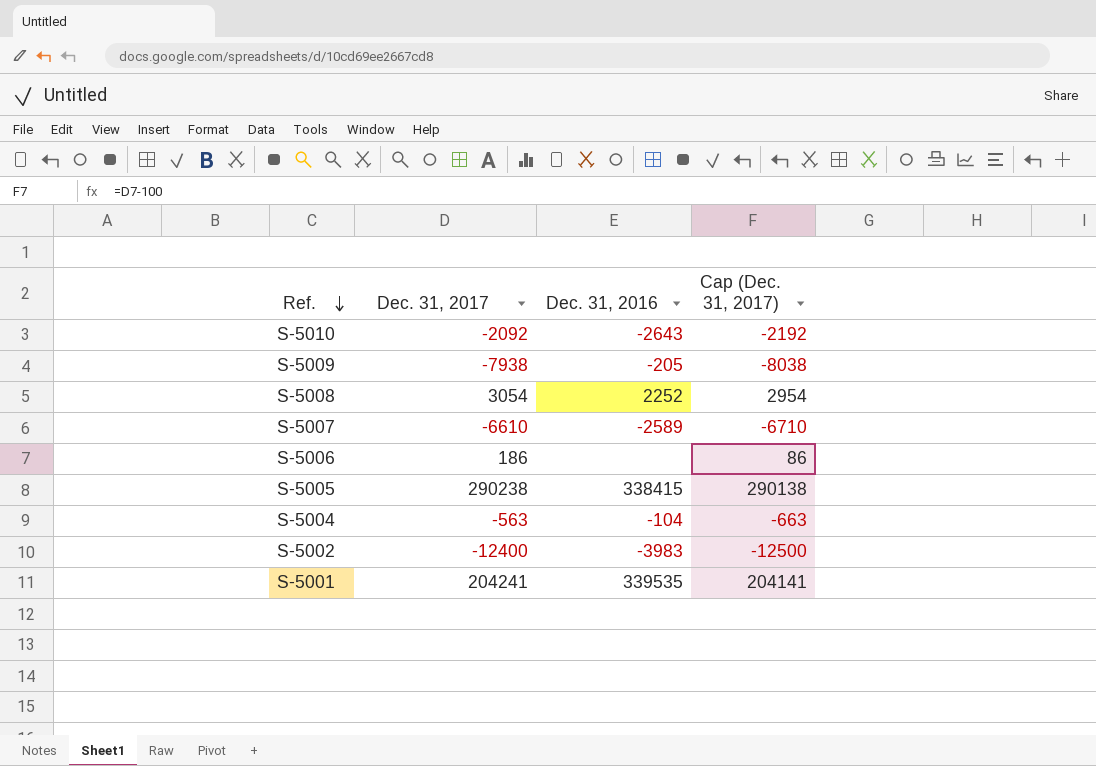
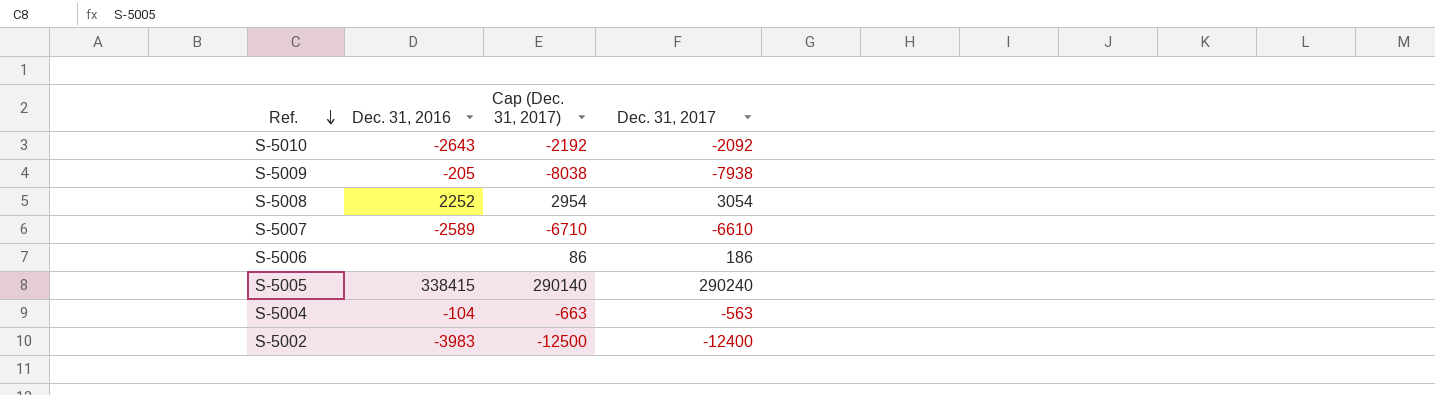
column Dec. 31, 2017 | position: 2 -> 4
row S-5001: 204241 | 339535 | 204141 -> none
S-5005 | Cap (Dec. 31, 2017): 290138 -> 290140
S-5005 | Dec. 31, 2017: 290238 -> 290240

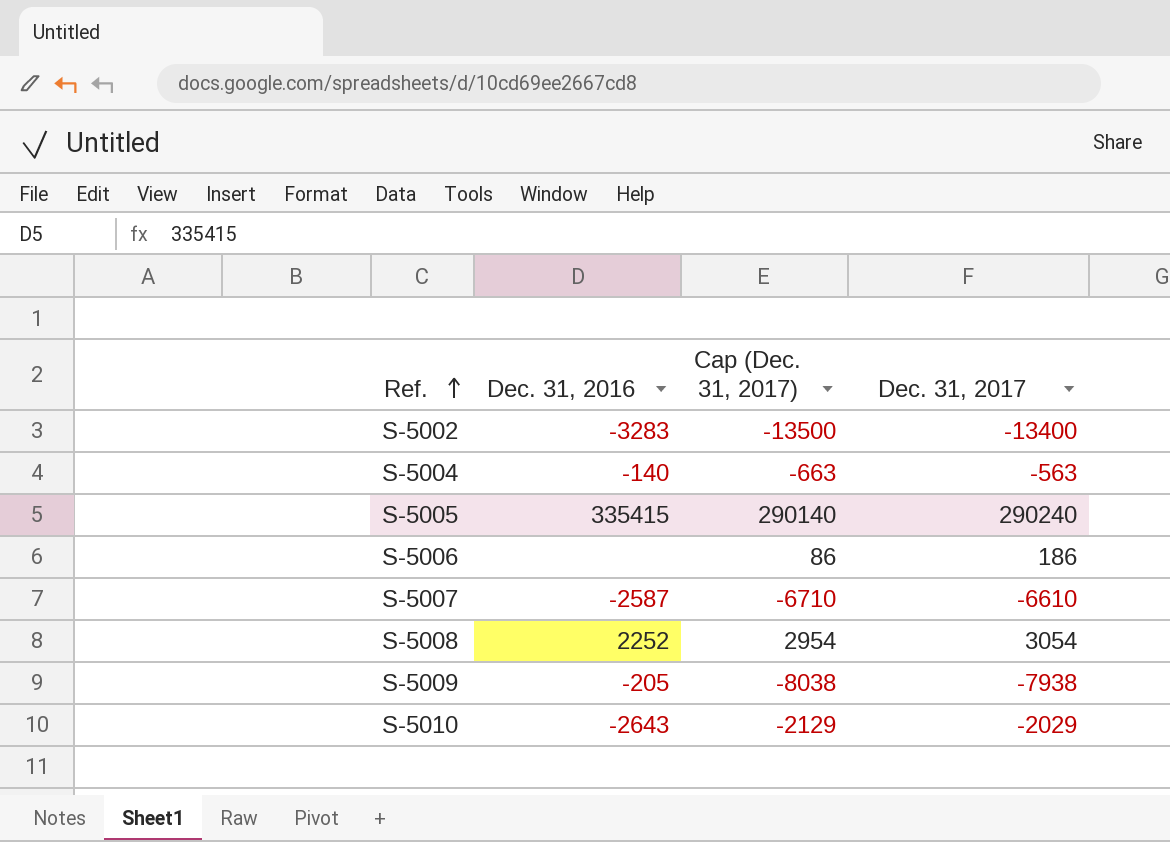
row order: Ref. descending -> Ref. ascending
S-5002 | Dec. 31, 2016: -3983 -> -3283
S-5002 | Cap (Dec. 31, 2017): -12500 -> -13500
S-5002 | Dec. 31, 2017: -12400 -> -13400
S-5004 | Dec. 31, 2016: -104 -> -140
S-5005 | Dec. 31, 2016: 338415 -> 335415
S-5007 | Dec. 31, 2016: -2589 -> -2587
S-5010 | Cap (Dec. 31, 2017): -2192 -> -2129
S-5010 | Dec. 31, 2017: -2092 -> -2029

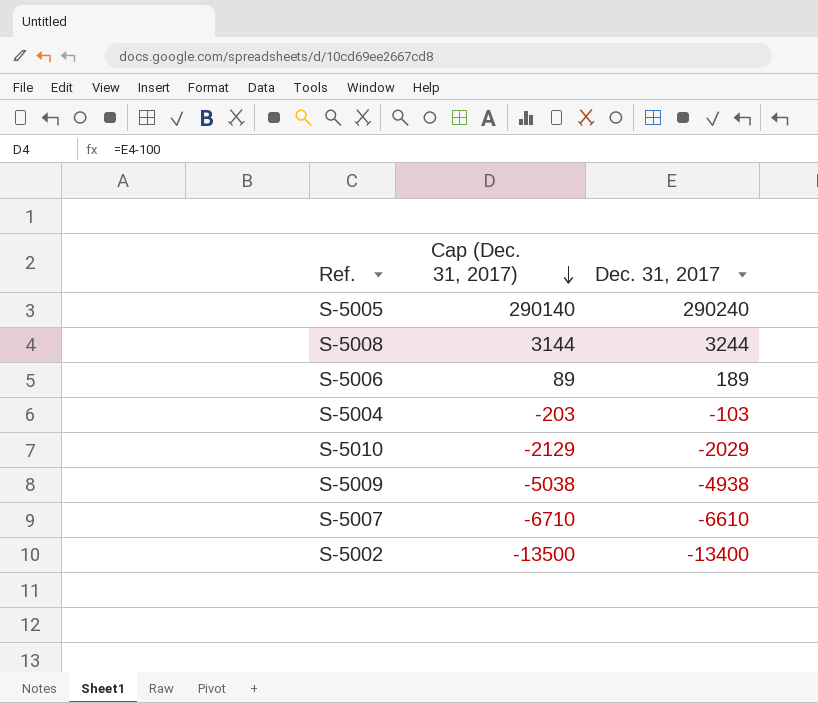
row order: Ref. ascending -> Cap (Dec. 31, 2017) descending
column Dec. 31, 2016 | position: 2 -> none
S-5008 | Cap (Dec. 31, 2017): 2954 -> 3144
S-5008 | Dec. 31, 2017: 3054 -> 3244
S-5006 | Cap (Dec. 31, 2017): 86 -> 89
S-5006 | Dec. 31, 2017: 186 -> 189
S-5004 | Cap (Dec. 31, 2017): -663 -> -203
S-5004 | Dec. 31, 2017: -563 -> -103
S-5009 | Cap (Dec. 31, 2017): -8038 -> -5038
S-5009 | Dec. 31, 2017: -7938 -> -4938

